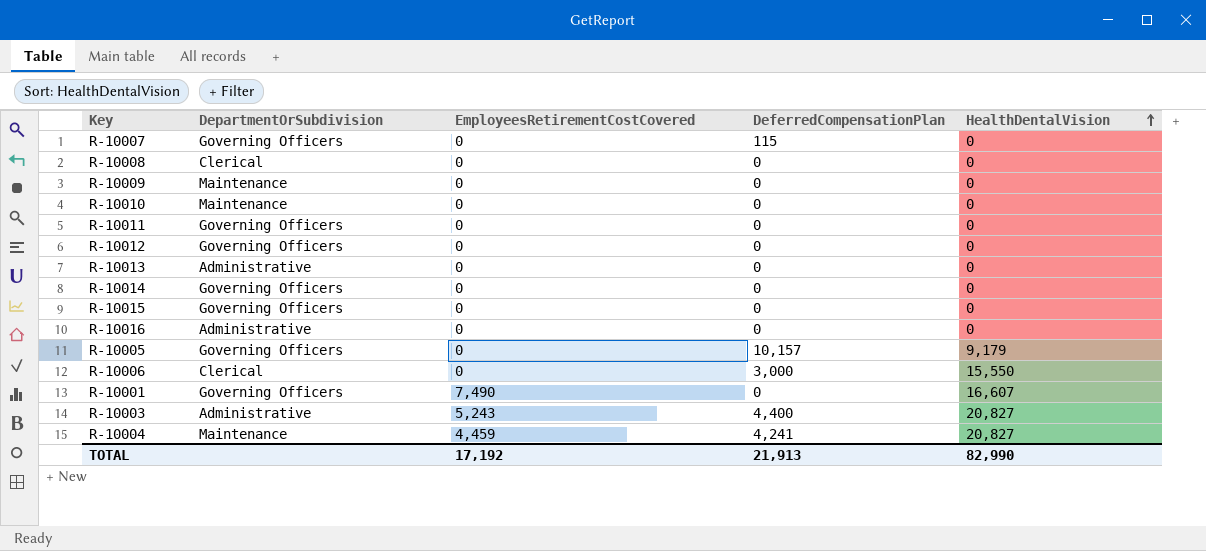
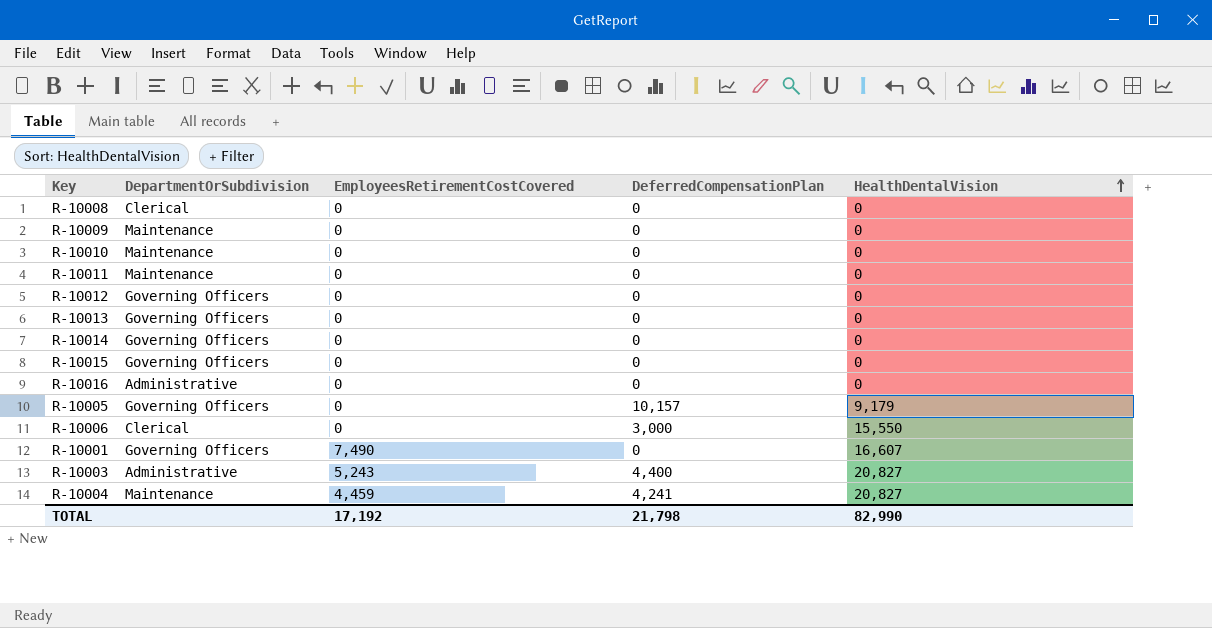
row R-10007: Governing Officers | 0 | 115 | 0 -> none
R-10011 | DepartmentOrSubdivision: Governing Officers -> Maintenance
R-10013 | DepartmentOrSubdivision: Administrative -> Governing Officers
TOTAL | DeferredCompensationPlan: 21,913 -> 21,798

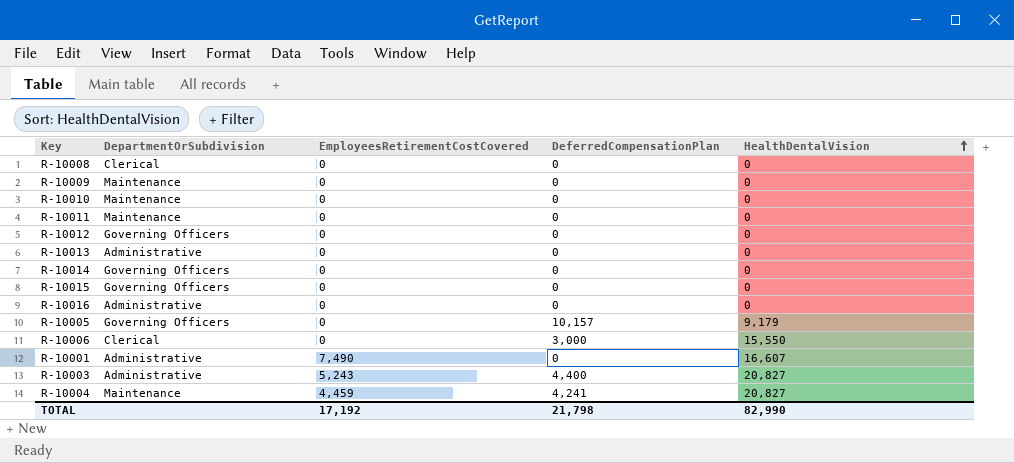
R-10013 | DepartmentOrSubdivision: Governing Officers -> Administrative
R-10001 | DepartmentOrSubdivision: Governing Officers -> Administrative

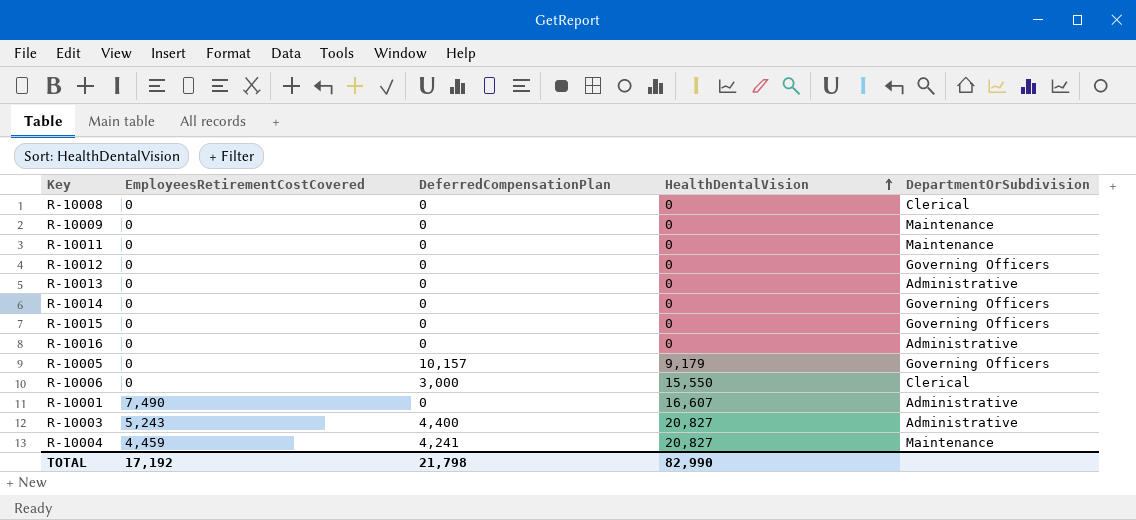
column DepartmentOrSubdivision | position: 2 -> 5
row R-10010: Maintenance | 0 | 0 | 0 -> none

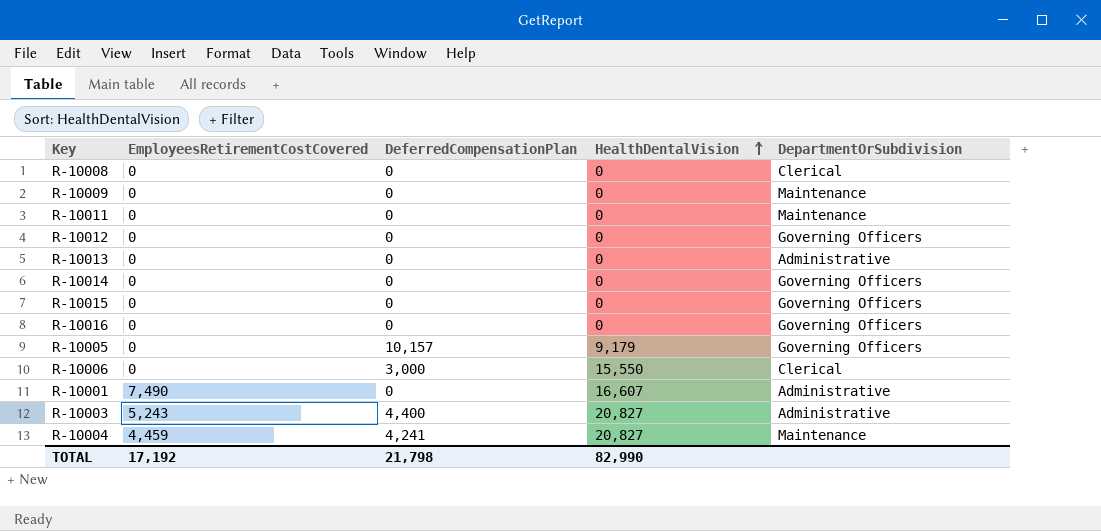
R-10016 | DepartmentOrSubdivision: Administrative -> Governing Officers

